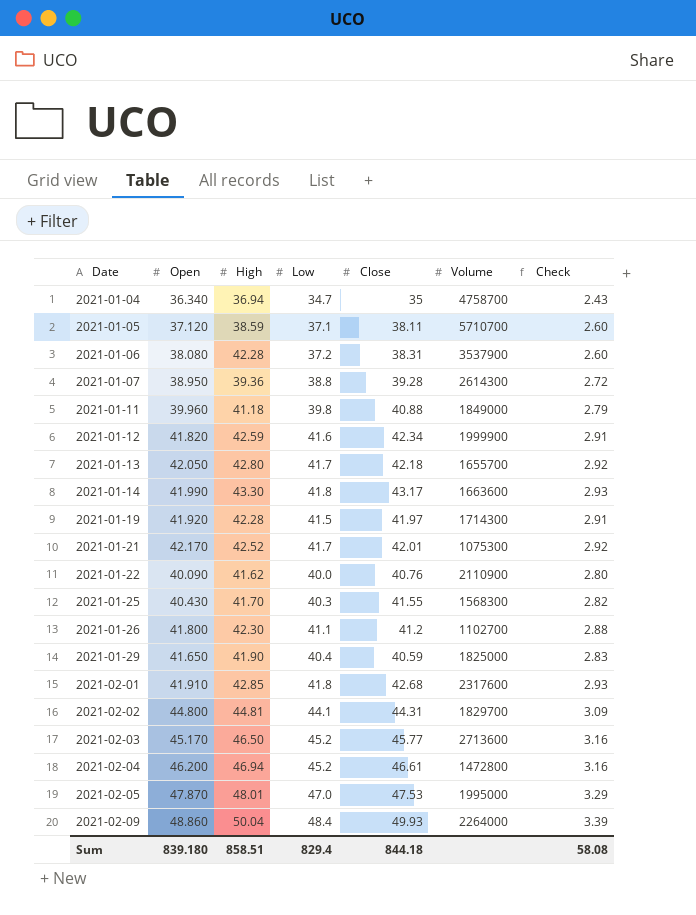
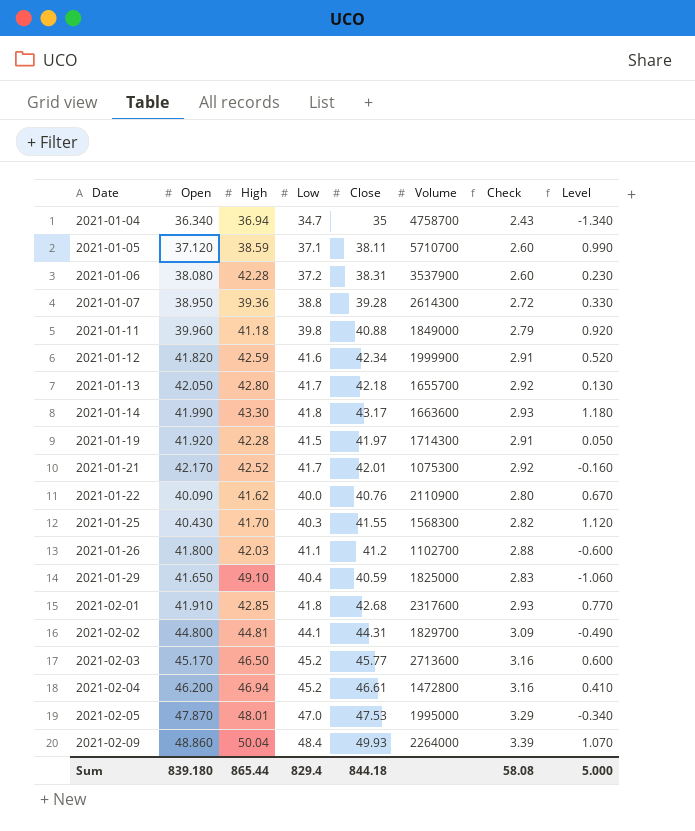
column Level | formula: none -> [Close] - [Open]
2021-01-26 | High: 42.30 -> 42.03
2021-01-29 | High: 41.90 -> 49.10
Sum | High: 858.51 -> 865.44

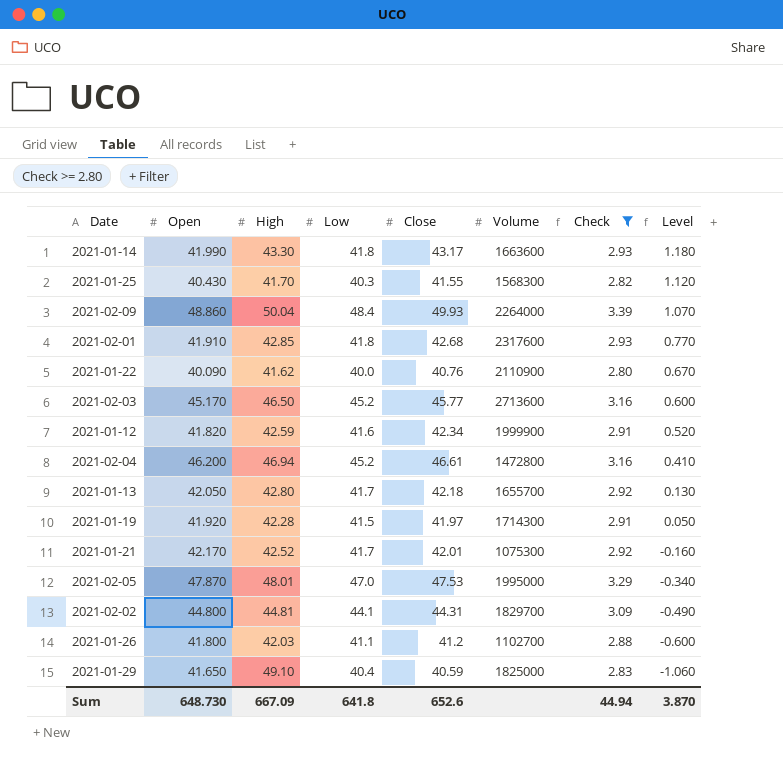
filter: none -> Check >= 2.80
row order: Date ascending -> Level descending
Sum | Open: 839.180 -> 648.730
Sum | High: 865.44 -> 667.09
Sum | Low: 829.4 -> 641.8
Sum | Close: 844.18 -> 652.6
Sum | Check: 58.08 -> 44.94
Sum | Level: 5.000 -> 3.870

